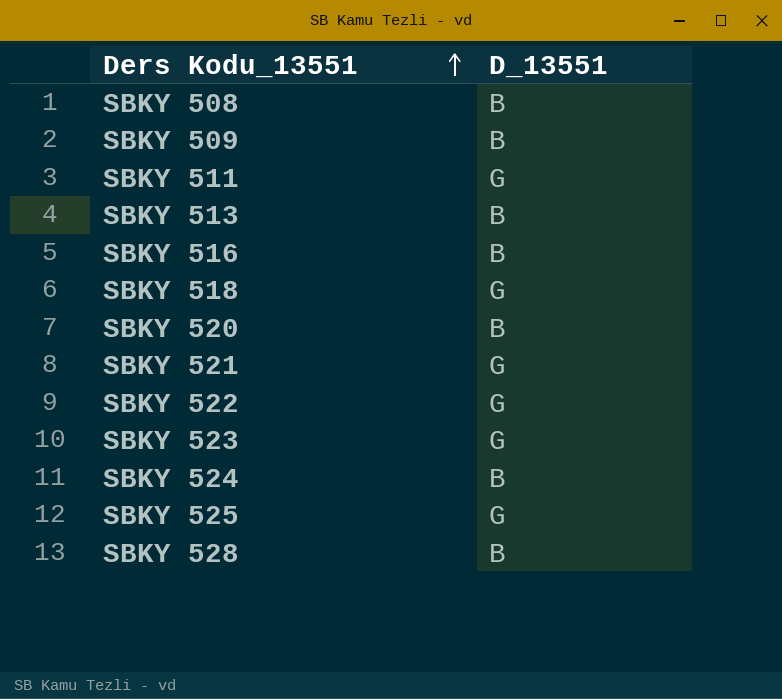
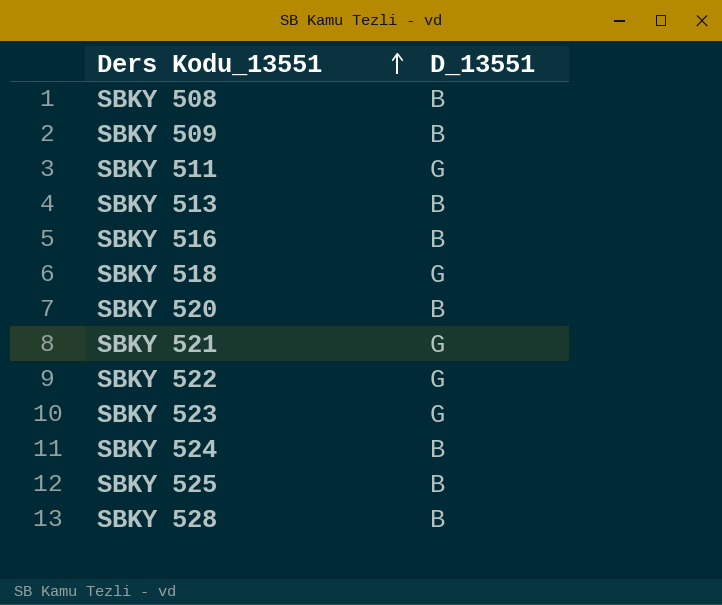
SBKY 525 | D_13551: G -> B

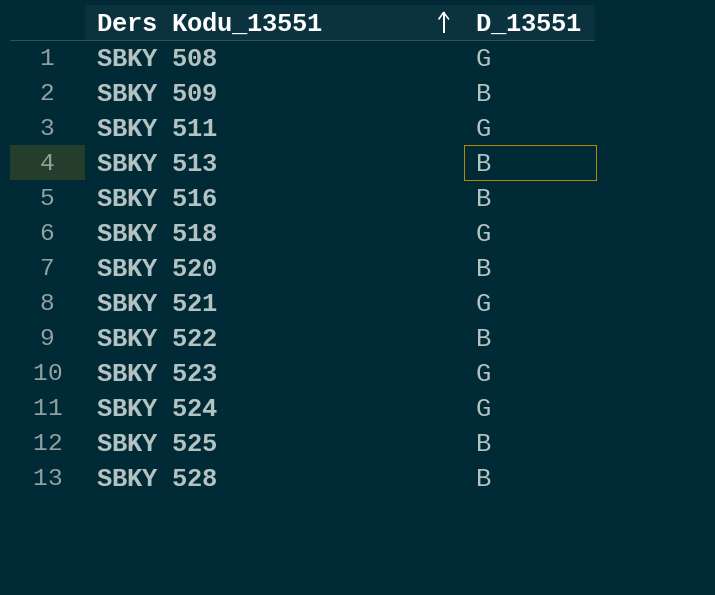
SBKY 508 | D_13551: B -> G
SBKY 522 | D_13551: G -> B
SBKY 524 | D_13551: B -> G

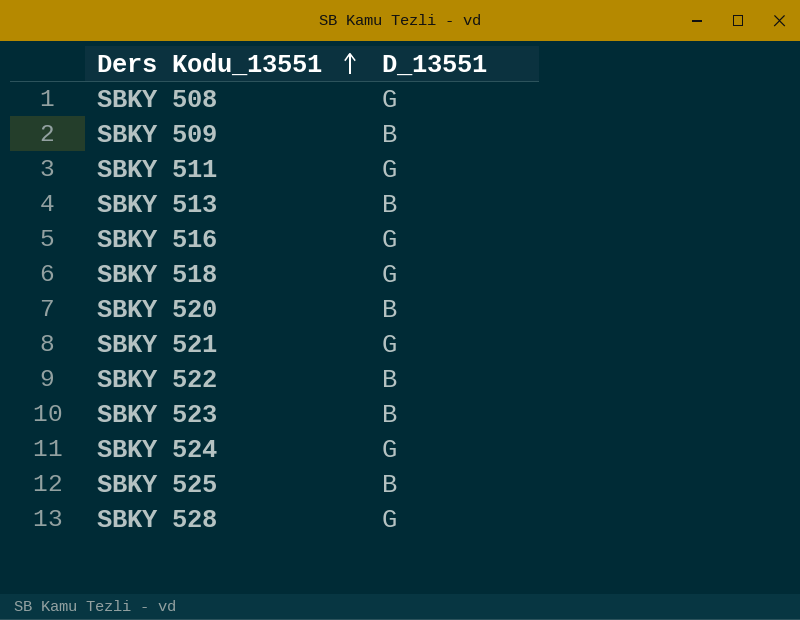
SBKY 516 | D_13551: B -> G
SBKY 523 | D_13551: G -> B
SBKY 528 | D_13551: B -> G

